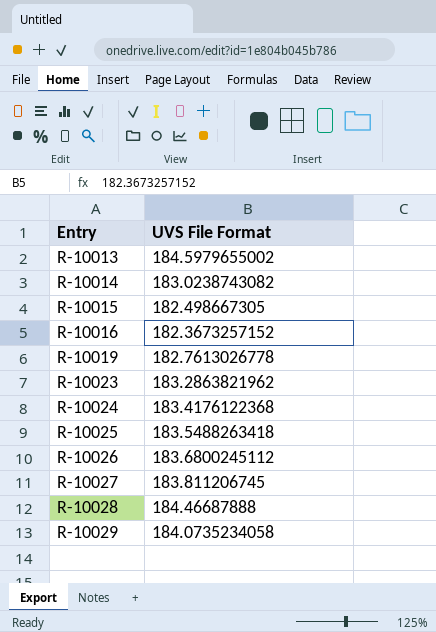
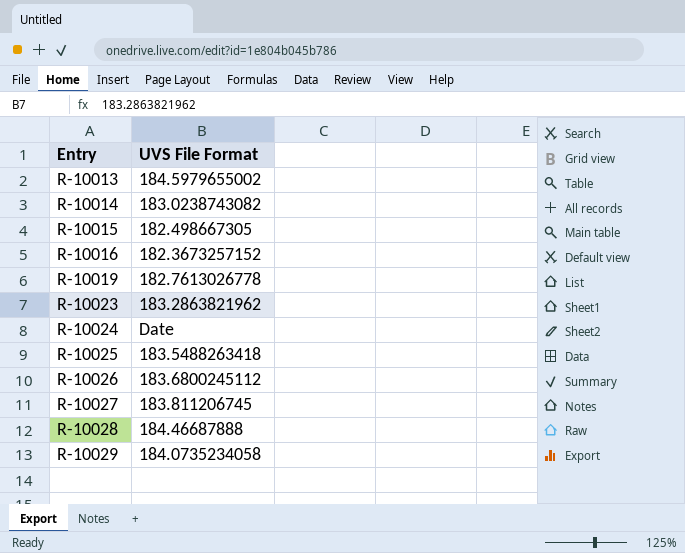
R-10024 | UVS File Format: 183.4176122368 -> Date

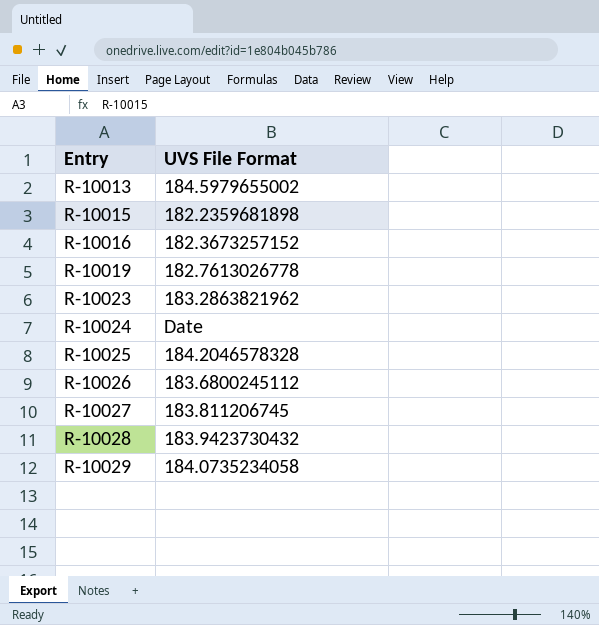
row R-10014: 183.0238743082 -> none
R-10015 | UVS File Format: 182.498667305 -> 182.2359681898
R-10025 | UVS File Format: 183.5488263418 -> 184.2046578328
R-10028 | UVS File Format: 184.46687888 -> 183.9423730432

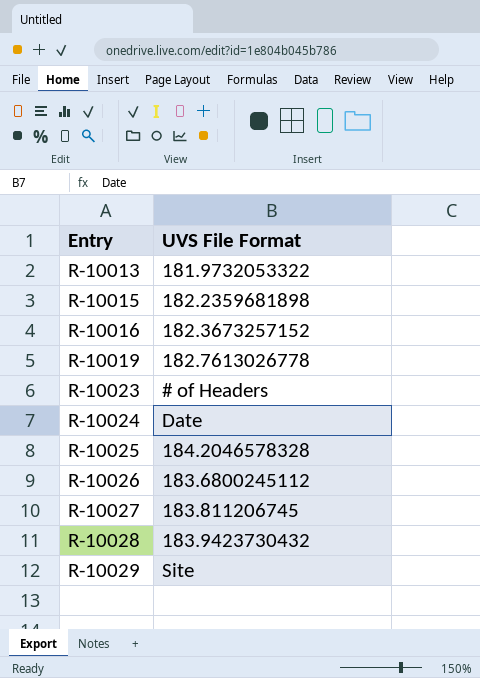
R-10013 | UVS File Format: 184.5979655002 -> 181.9732053322
R-10023 | UVS File Format: 183.2863821962 -> # of Headers
R-10029 | UVS File Format: 184.0735234058 -> Site

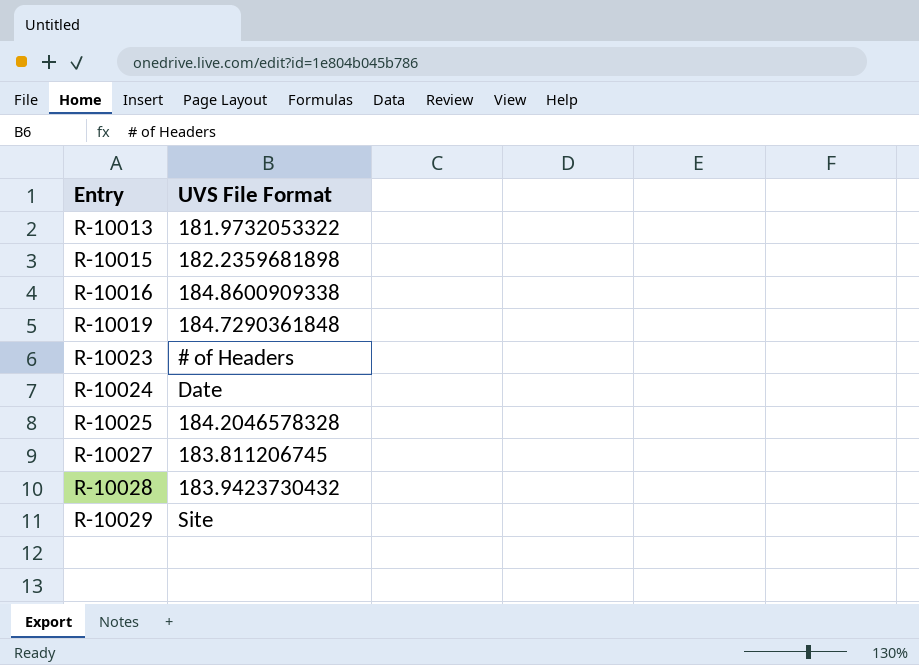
row R-10026: 183.6800245112 -> none
R-10016 | UVS File Format: 182.3673257152 -> 184.8600909338
R-10019 | UVS File Format: 182.7613026778 -> 184.7290361848

